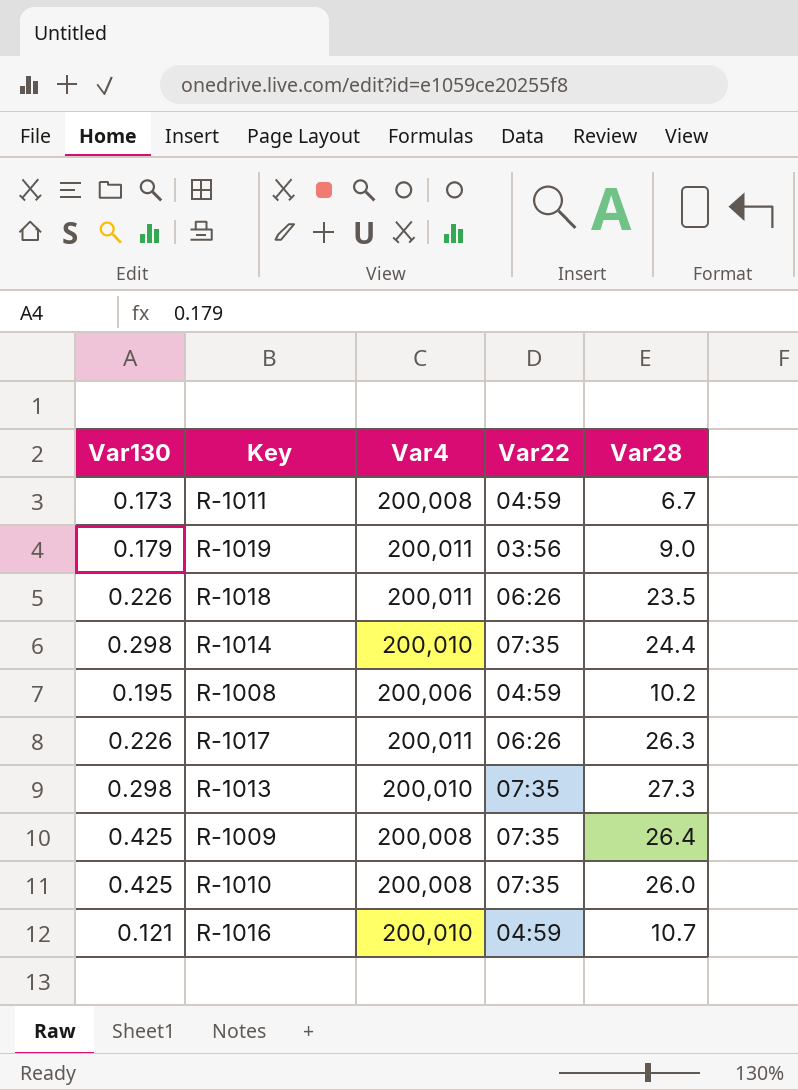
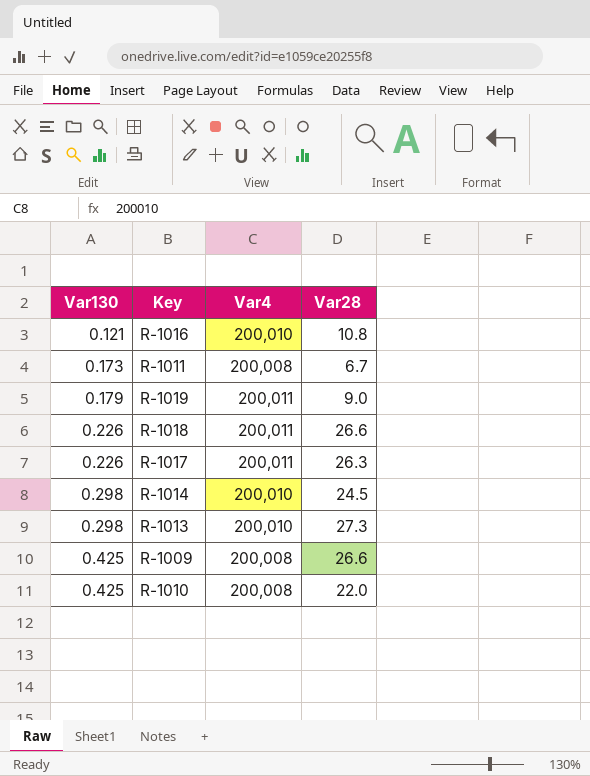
row order: none -> Var130 ascending
column Var22 | position: 4 -> none
row R-1008: 0.195 | 200,006 | 04:59 | 10.2 -> none
R-1016 | Var28: 10.7 -> 10.8
R-1018 | Var28: 23.5 -> 26.6
R-1014 | Var28: 24.4 -> 24.5
R-1009 | Var28: 26.4 -> 26.6
R-1010 | Var28: 26.0 -> 22.0

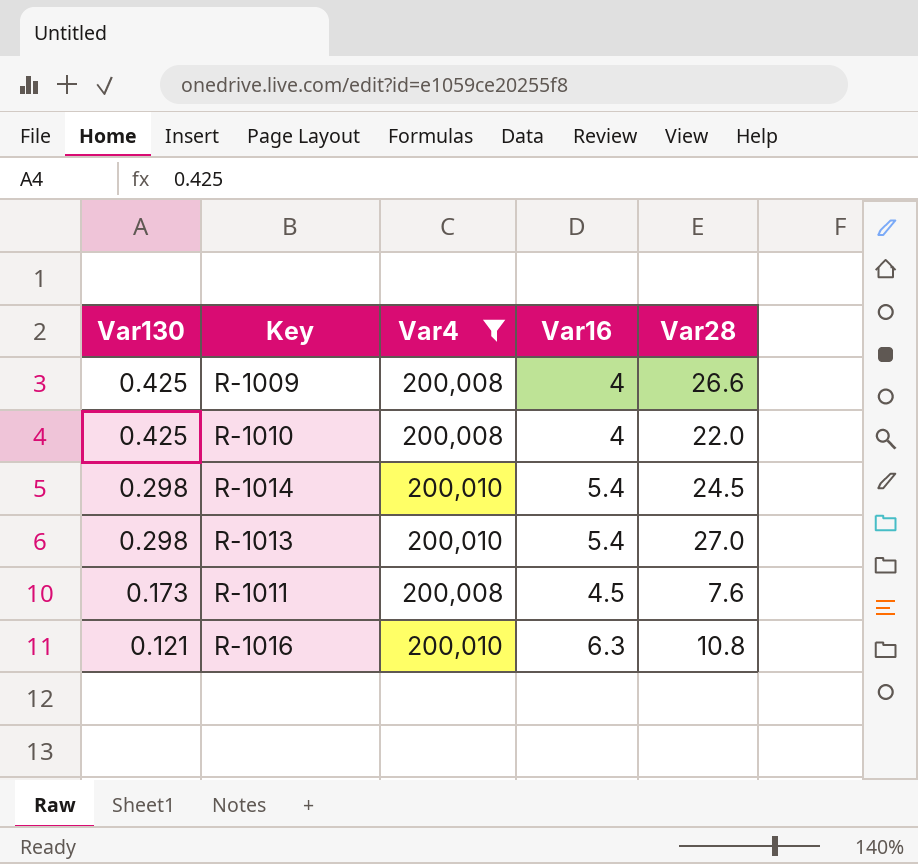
filter: none -> Var4 != 200,011
row order: Var130 ascending -> Var130 descending
column Var16 | position: none -> 4
R-1013 | Var28: 27.3 -> 27.0
R-1011 | Var28: 6.7 -> 7.6

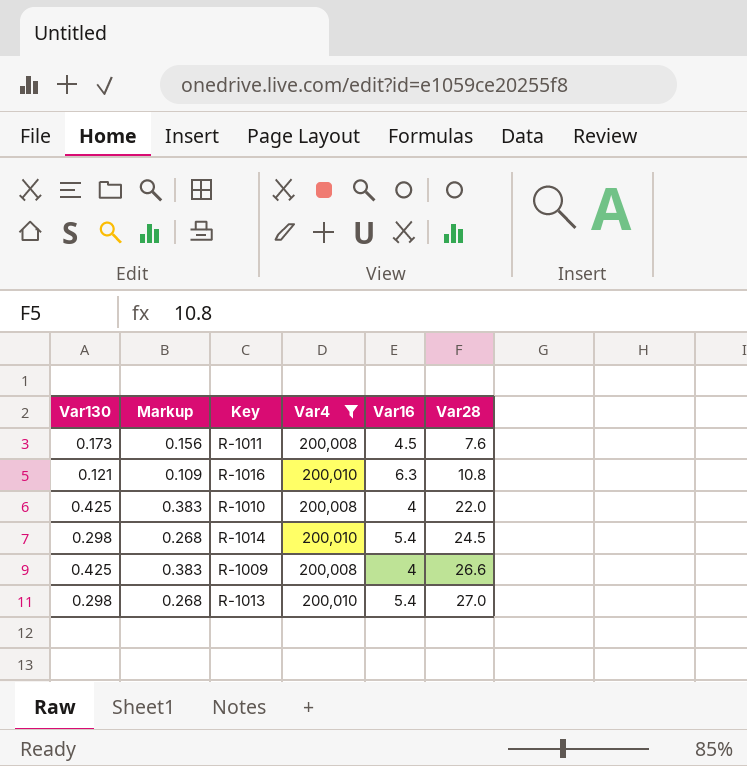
row order: Var130 descending -> Var28 ascending
column Markup | formula: none -> [Var130] * 0.9

